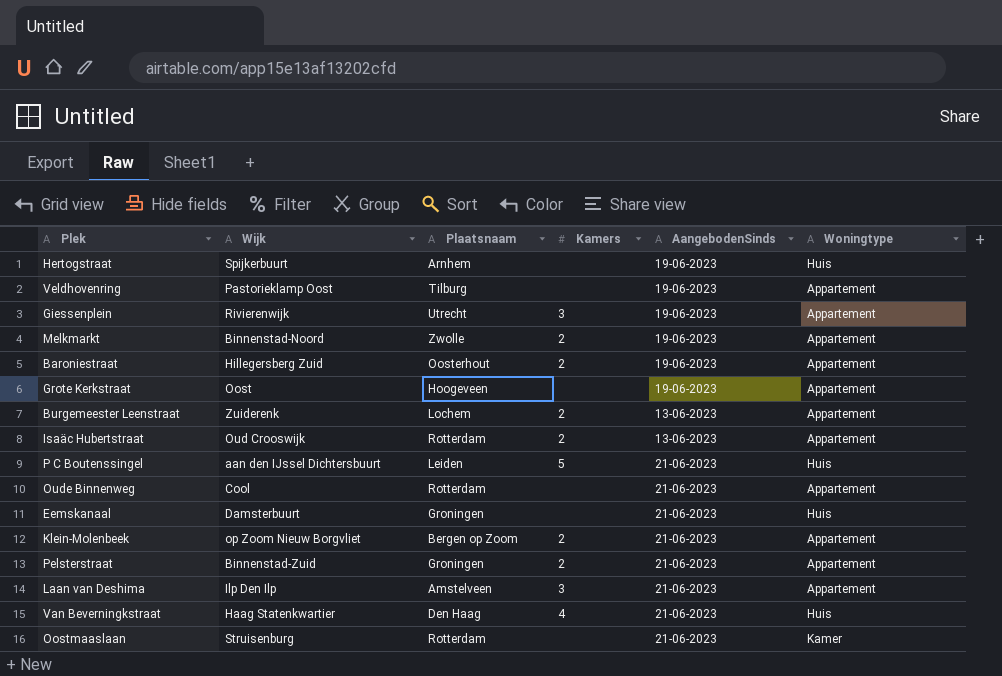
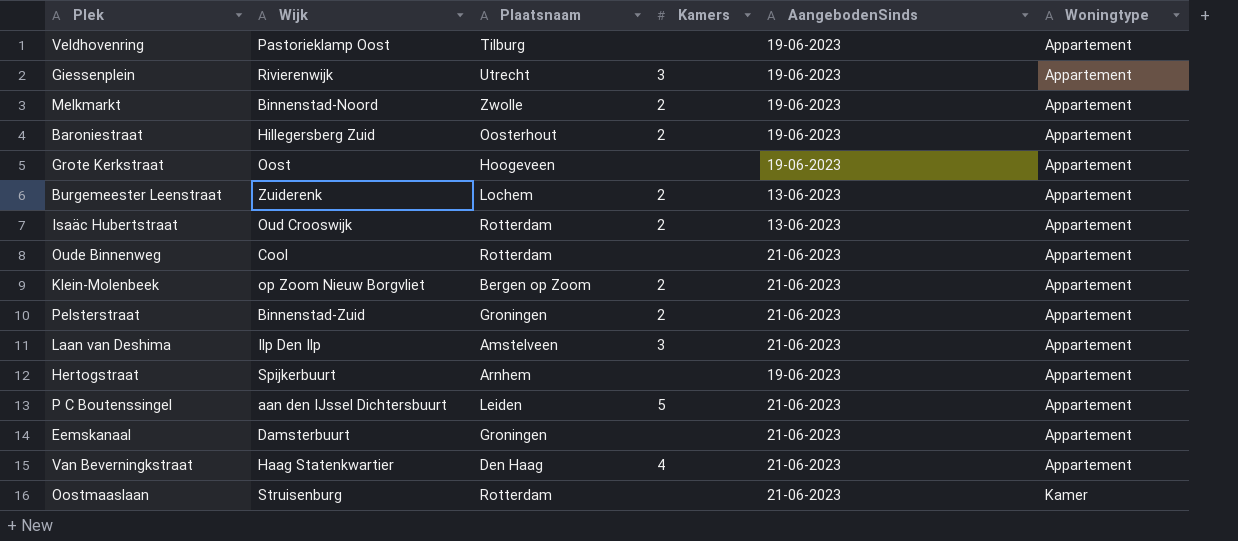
row order: none -> Woningtype ascending
Hertogstraat | Woningtype: Huis -> Appartement
P C Boutenssingel | Woningtype: Huis -> Appartement
Eemskanaal | Woningtype: Huis -> Appartement
Van Beverningkstraat | Woningtype: Huis -> Appartement

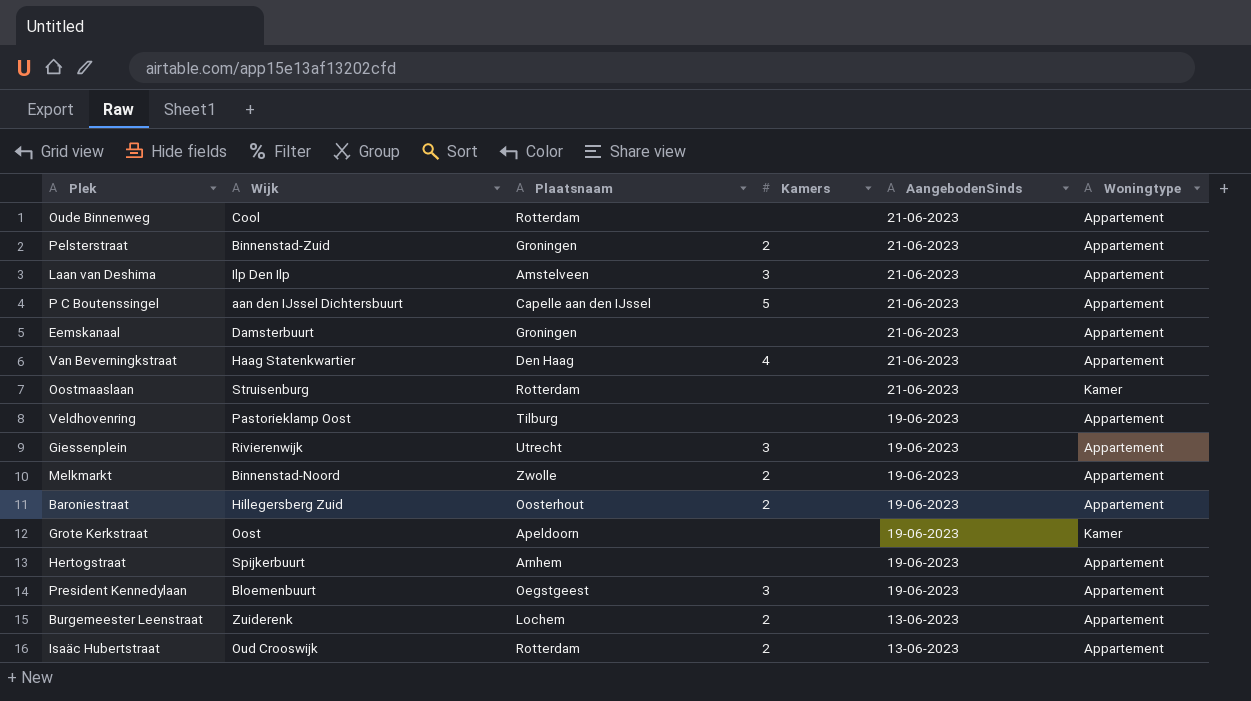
row order: Woningtype ascending -> AangebodenSinds descending
row Klein-Molenbeek: op Zoom Nieuw Borgvliet | Bergen op Zoom | 2 | 21-06-2023 | Appartement -> none
P C Boutenssingel | Plaatsnaam: Leiden -> Capelle aan den IJssel
Grote Kerkstraat | Plaatsnaam: Hoogeveen -> Apeldoorn
Grote Kerkstraat | Woningtype: Appartement -> Kamer
row President Kennedylaan: none -> Bloemenbuurt | Oegstgeest | 3 | 19-06-2023 | Appartement

